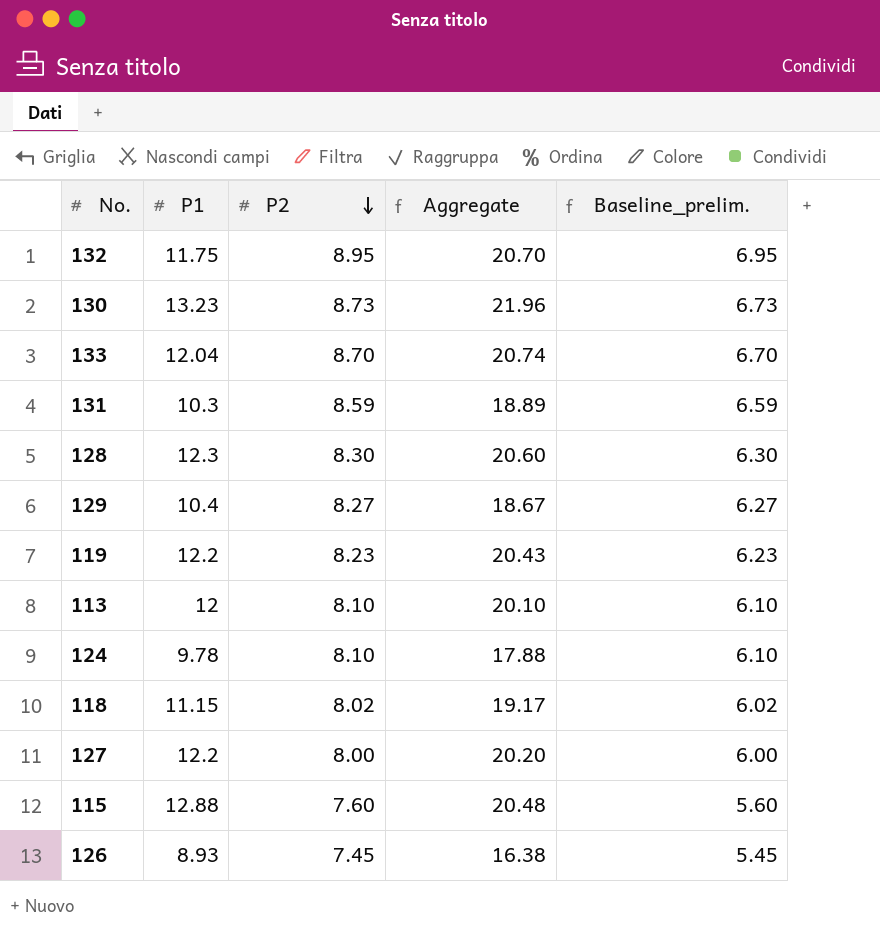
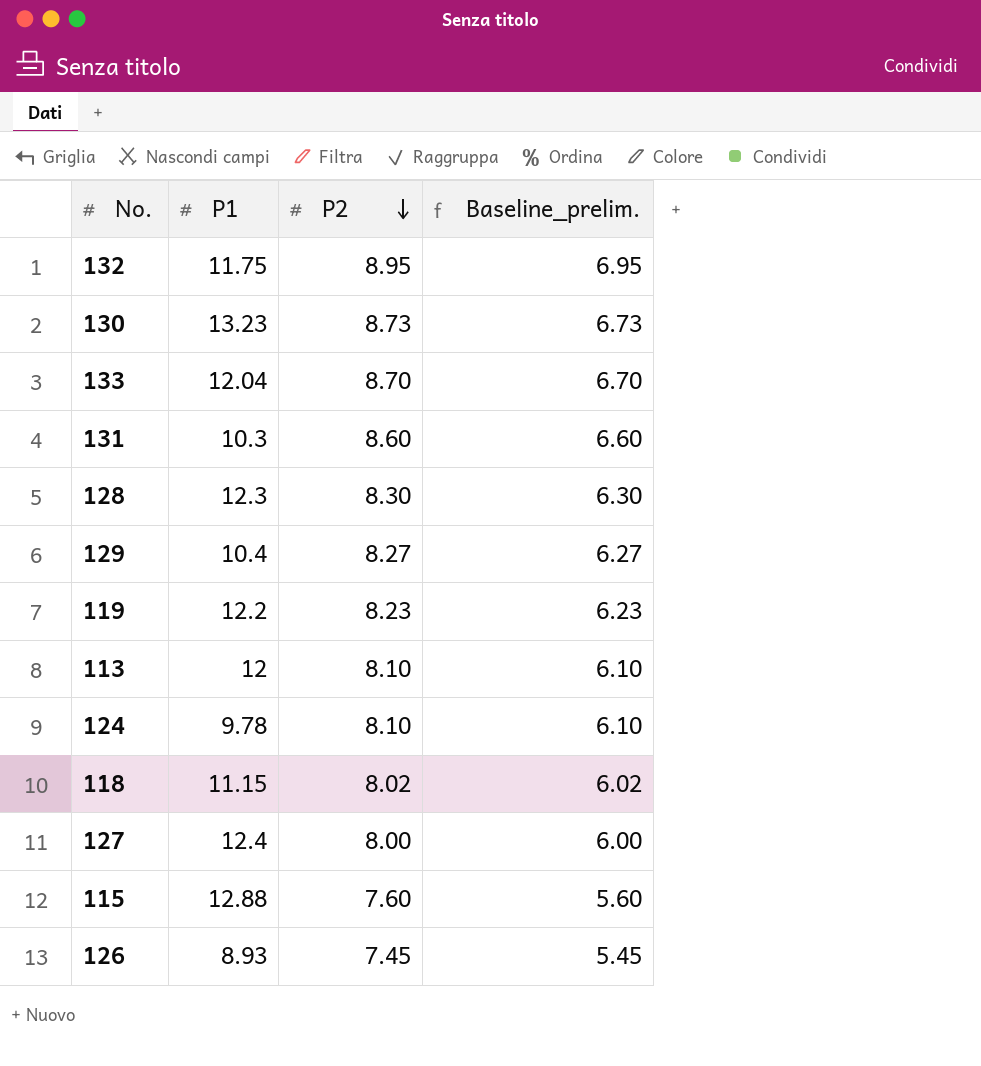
column Aggregate | formula: [P1] + [P2] -> none
131 | P2: 8.59 -> 8.60
131 | Baseline_prelim.: 6.59 -> 6.60
127 | P1: 12.2 -> 12.4

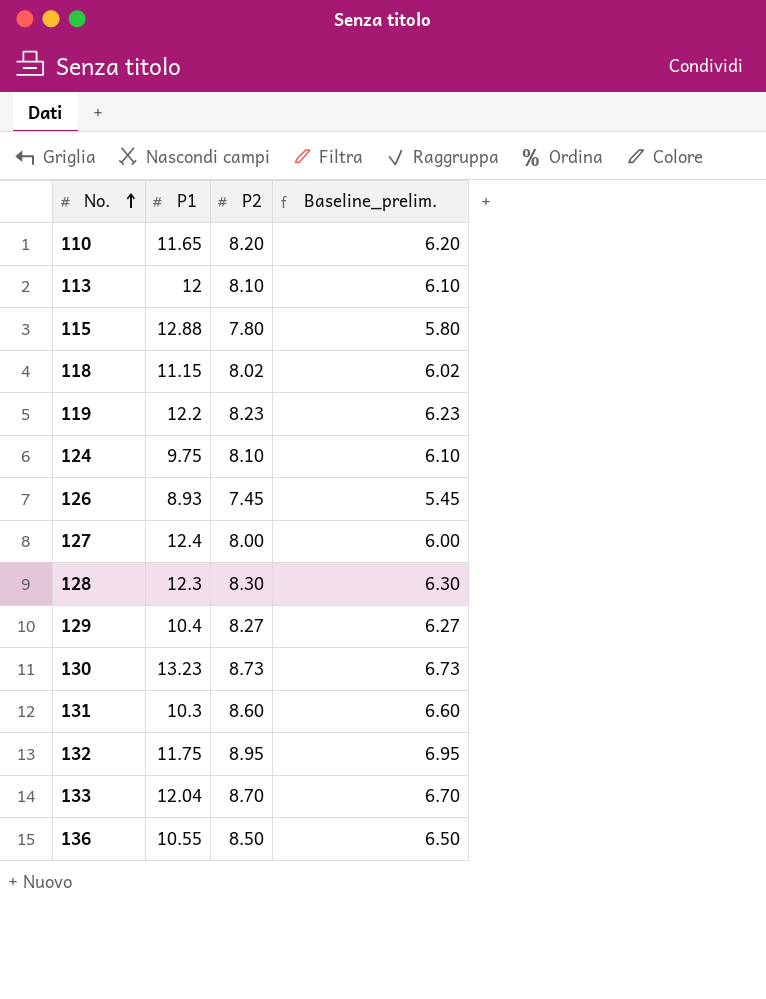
row order: P2 descending -> No. ascending
row 110: none -> 11.65 | 8.20 | 6.20
115 | P2: 7.60 -> 7.80
115 | Baseline_prelim.: 5.60 -> 5.80
124 | P1: 9.78 -> 9.75
row 136: none -> 10.55 | 8.50 | 6.50

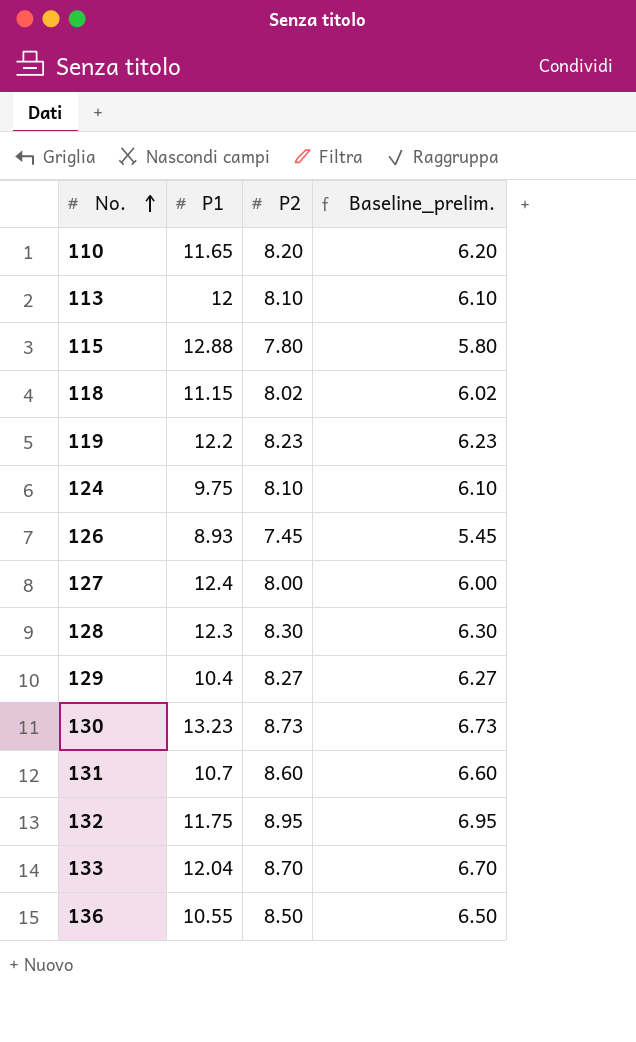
131 | P1: 10.3 -> 10.7

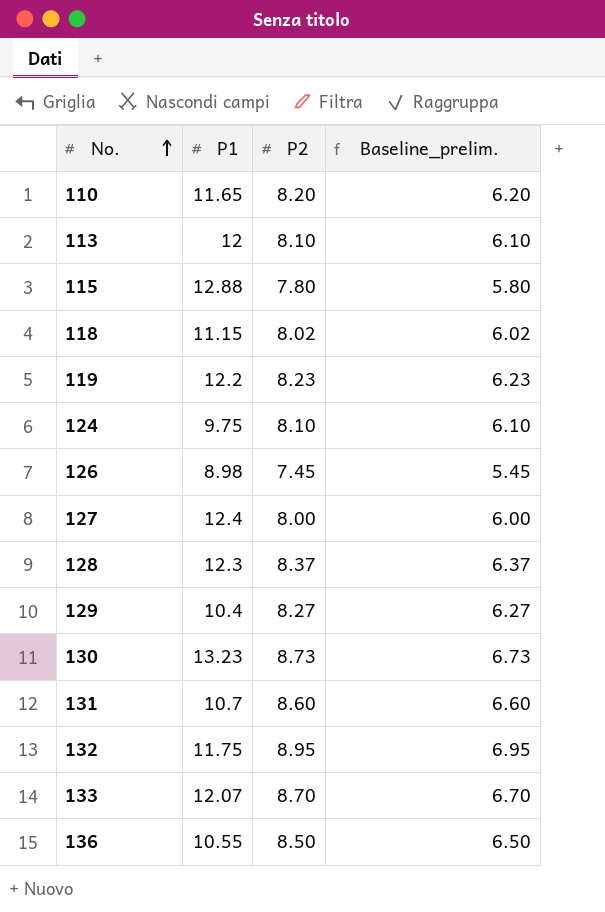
126 | P1: 8.93 -> 8.98
128 | P2: 8.30 -> 8.37
128 | Baseline_prelim.: 6.30 -> 6.37
133 | P1: 12.04 -> 12.07

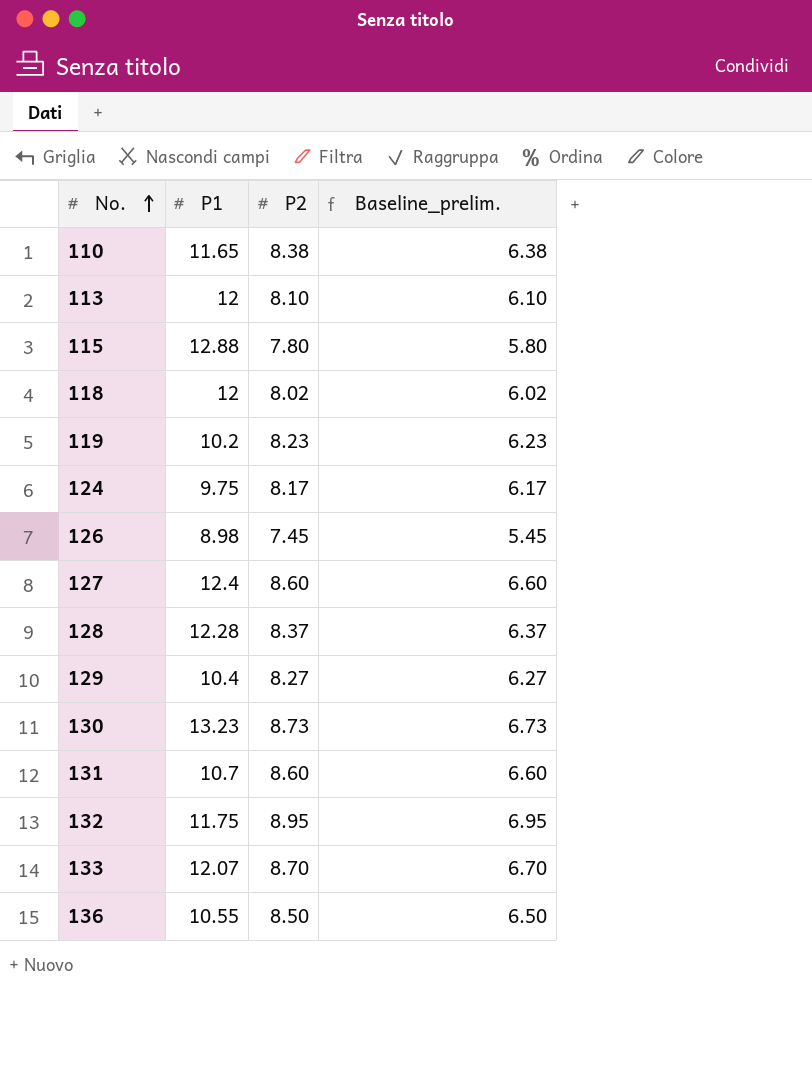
110 | P2: 8.20 -> 8.38
110 | Baseline_prelim.: 6.20 -> 6.38
118 | P1: 11.15 -> 12
119 | P1: 12.2 -> 10.2
124 | P2: 8.10 -> 8.17
124 | Baseline_prelim.: 6.10 -> 6.17
127 | P2: 8.00 -> 8.60
127 | Baseline_prelim.: 6.00 -> 6.60
128 | P1: 12.3 -> 12.28

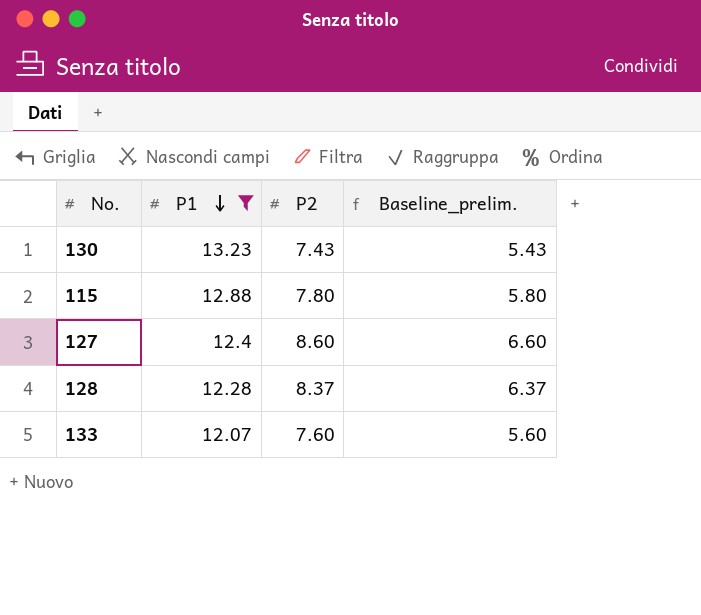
filter: none -> P1 >= 12.07
row order: No. ascending -> P1 descending
130 | P2: 8.73 -> 7.43
130 | Baseline_prelim.: 6.73 -> 5.43
133 | P2: 8.70 -> 7.60
133 | Baseline_prelim.: 6.70 -> 5.60

